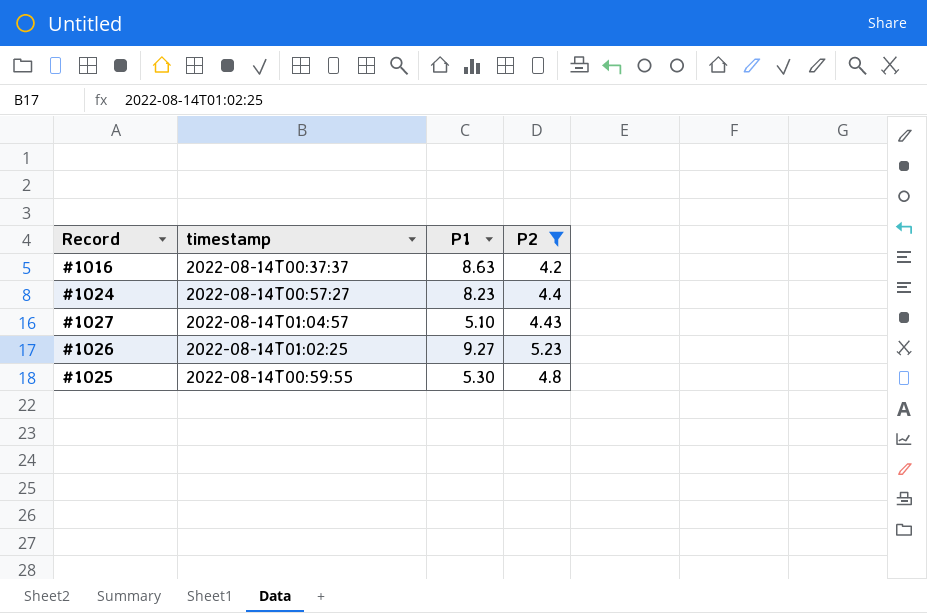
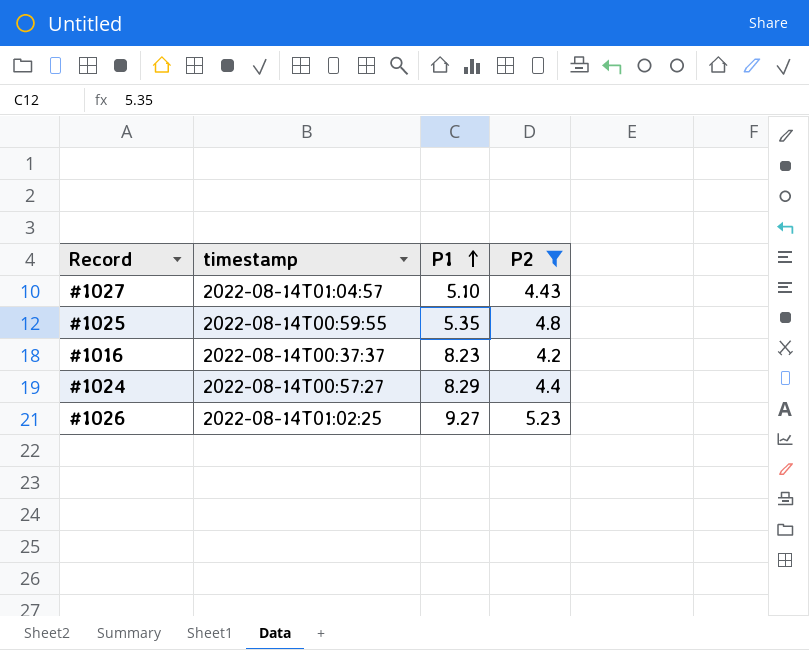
row order: none -> P1 ascending
#1025 | P1: 5.30 -> 5.35
#1016 | P1: 8.63 -> 8.23
#1024 | P1: 8.23 -> 8.29

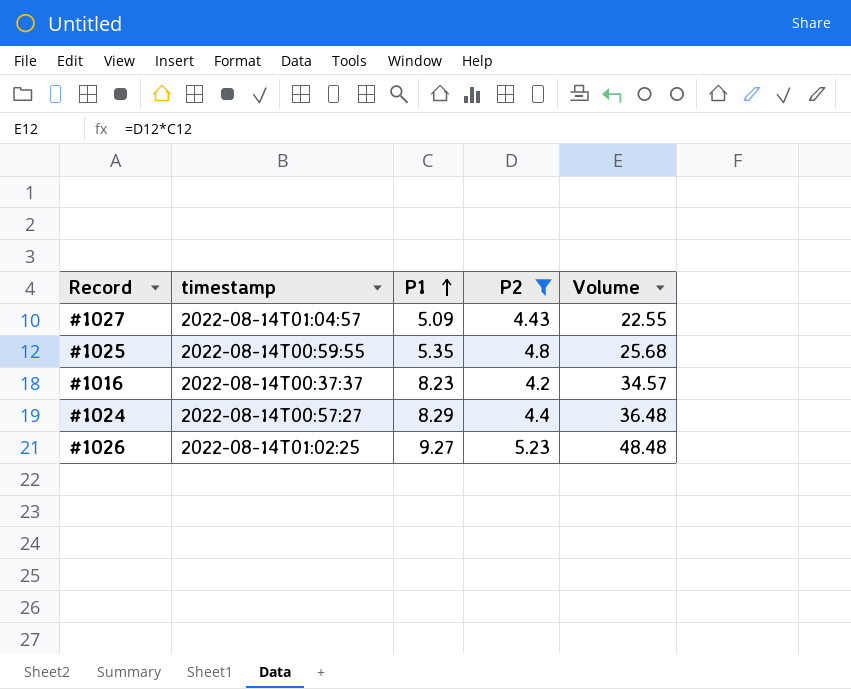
column Volume | formula: none -> [P1] * [P2]
#1027 | P1: 5.10 -> 5.09

